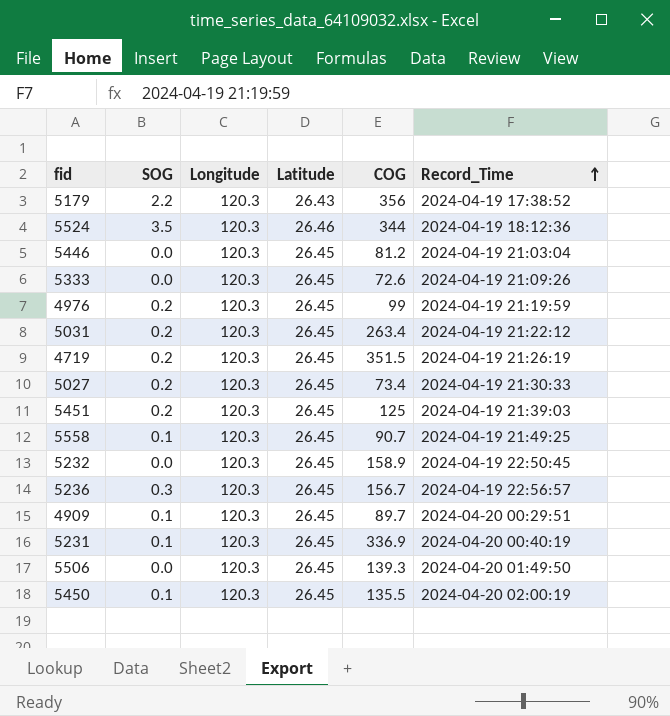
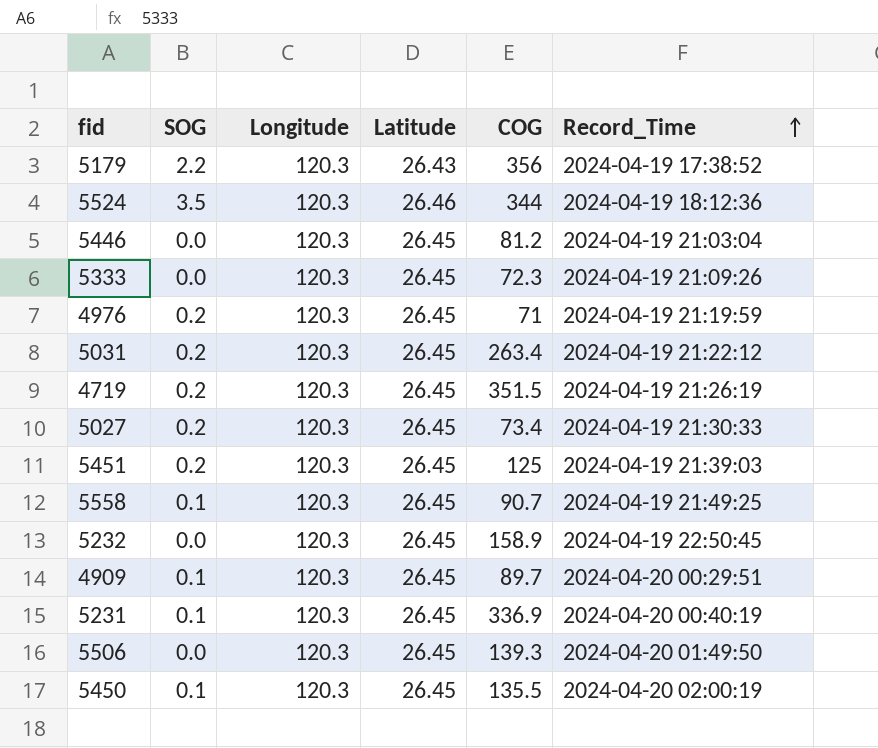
row 5236: 0.3 | 120.3 | 26.45 | 156.7 | 2024-04-19 22:56:57 -> none
5333 | COG: 72.6 -> 72.3
4976 | COG: 99 -> 71

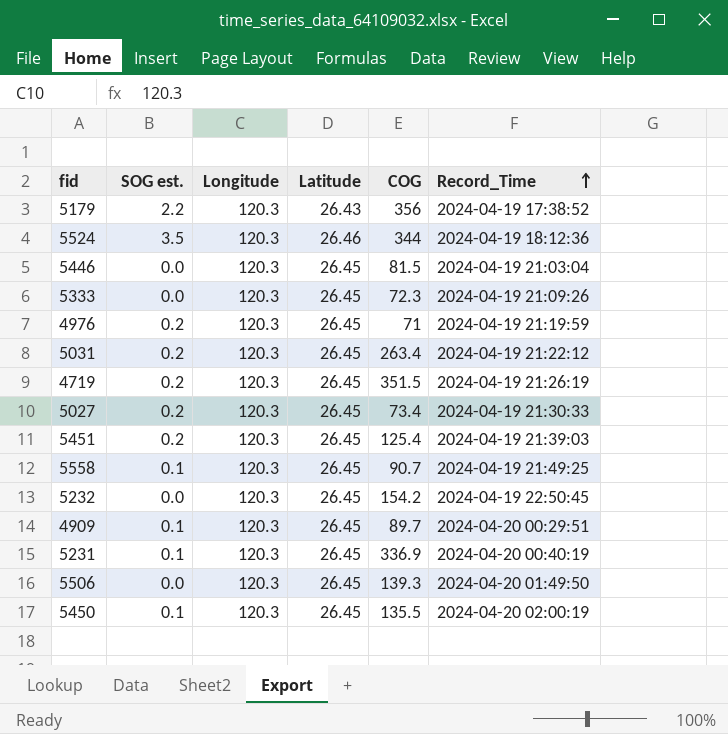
column name: SOG -> SOG est.
5446 | COG: 81.2 -> 81.5
5451 | COG: 125 -> 125.4
5232 | COG: 158.9 -> 154.2

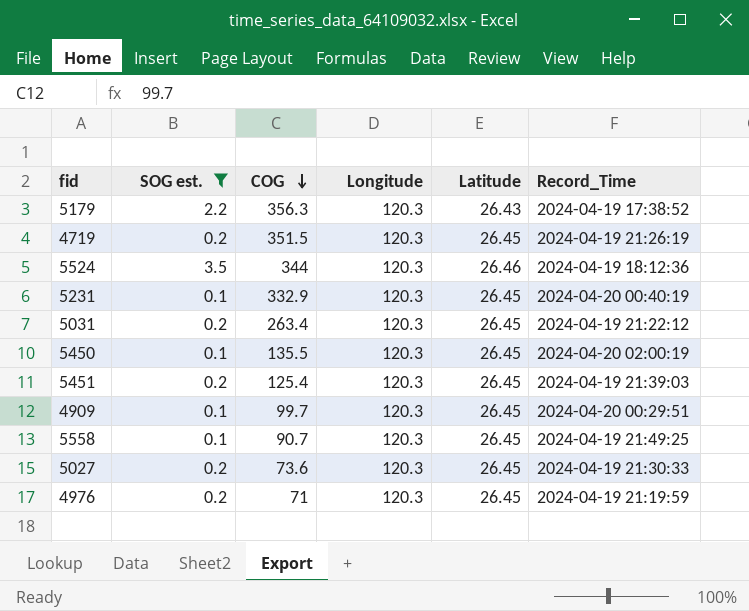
filter: none -> SOG est. != 0.0
row order: Record_Time ascending -> COG descending
column COG | position: 5 -> 3
5179 | COG: 356 -> 356.3
5231 | COG: 336.9 -> 332.9
4909 | COG: 89.7 -> 99.7
5027 | COG: 73.4 -> 73.6

